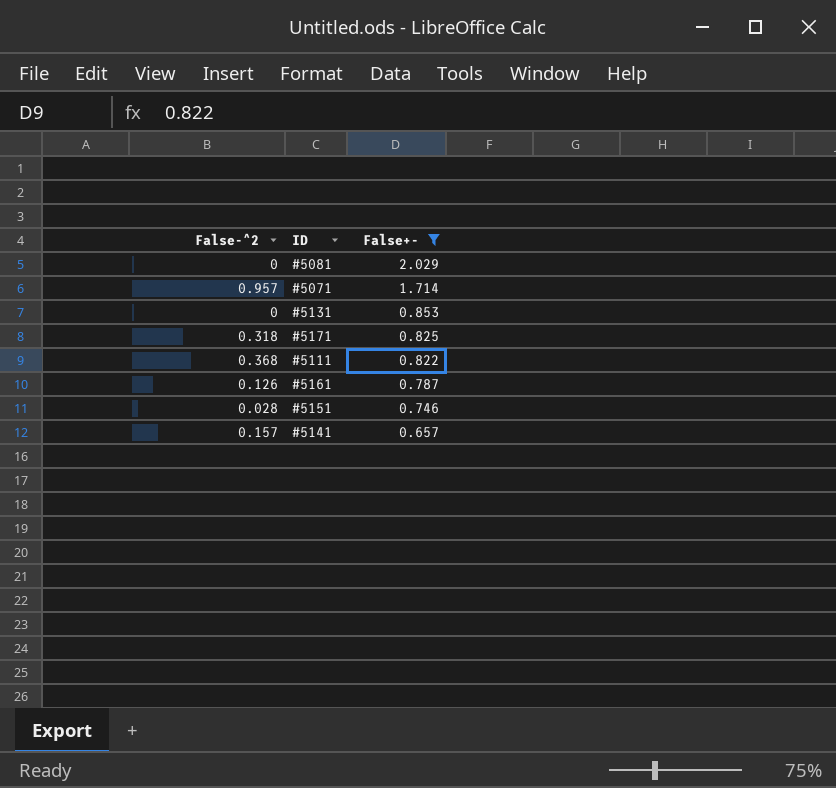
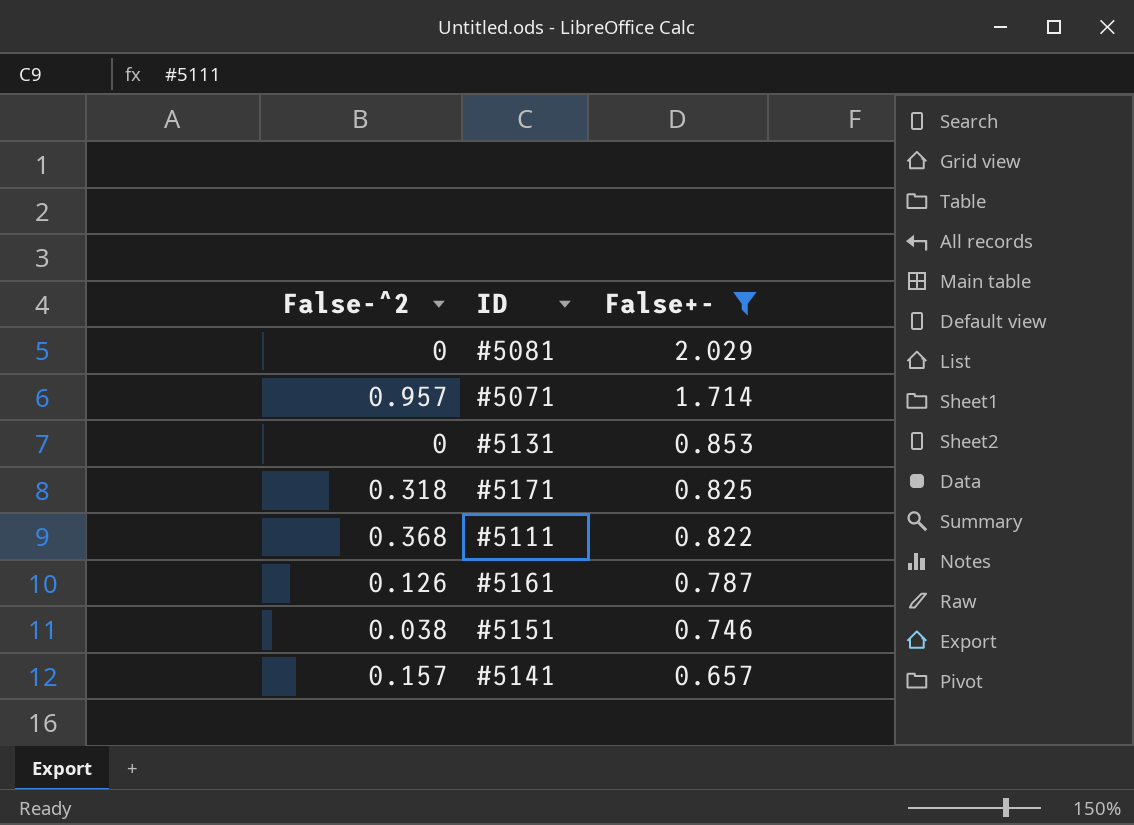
#5151 | False-^2: 0.028 -> 0.038

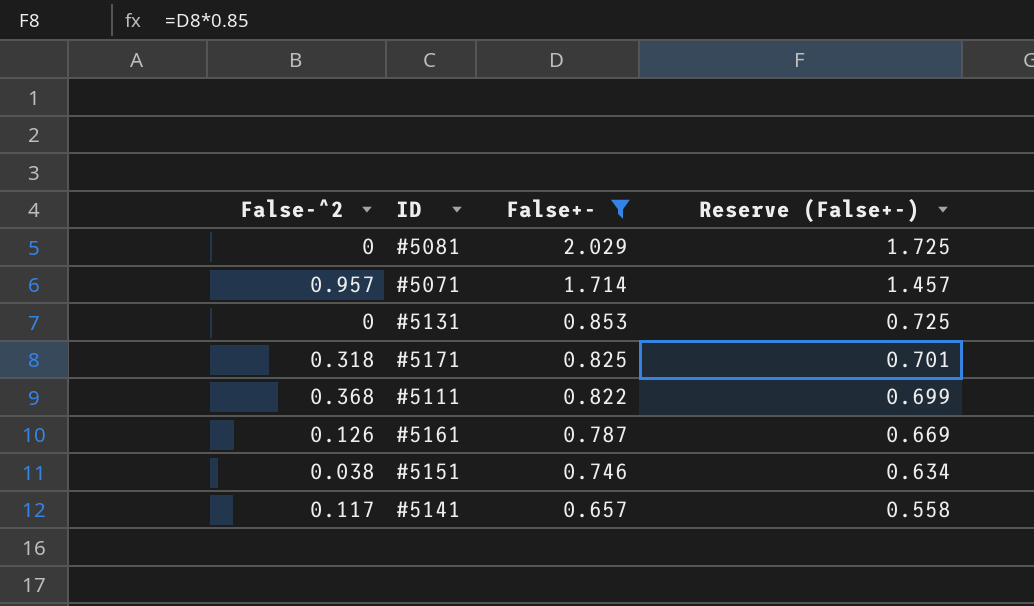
column Reserve (False+-) | formula: none -> [False+-] * 0.85
#5141 | False-^2: 0.157 -> 0.117

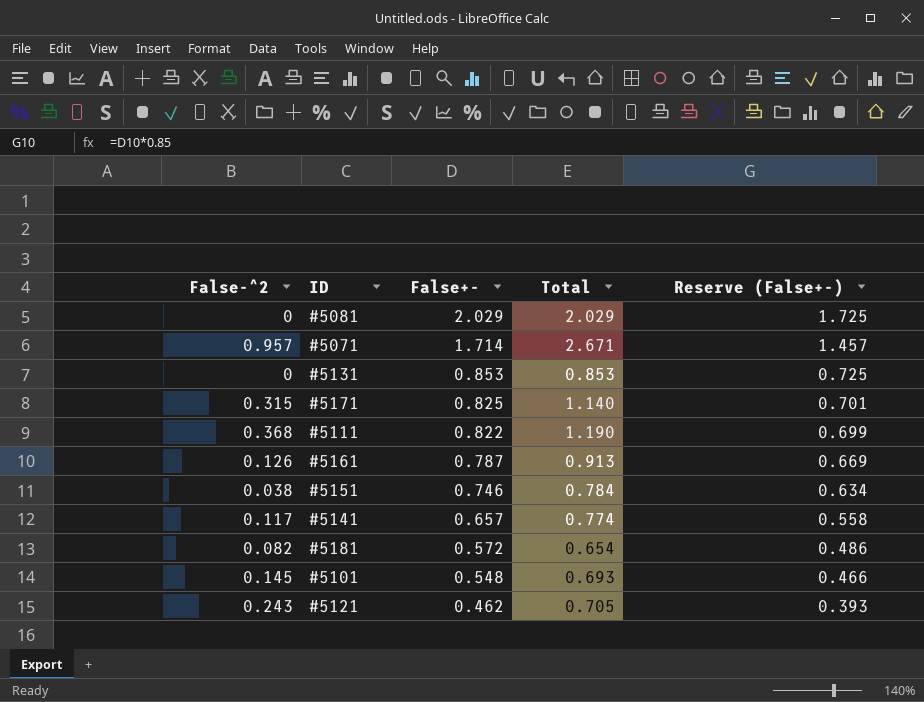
filter: False+- >= 0.657 -> none
column Total | formula: none -> [False-^2] + [False+-]
#5171 | False-^2: 0.318 -> 0.315

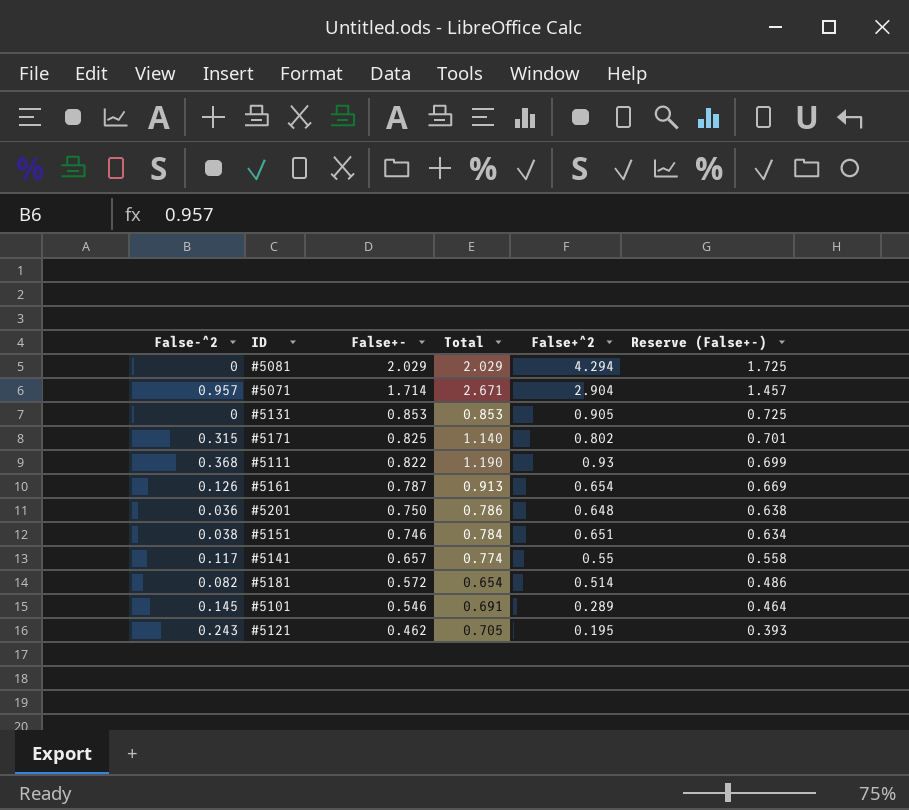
column False+^2 | position: none -> 5
row #5201: none -> 0.036 | 0.750 | 0.786 | 0.648 | 0.638
#5101 | False+-: 0.548 -> 0.546
#5101 | Total: 0.693 -> 0.691
#5101 | Reserve (False+-): 0.466 -> 0.464

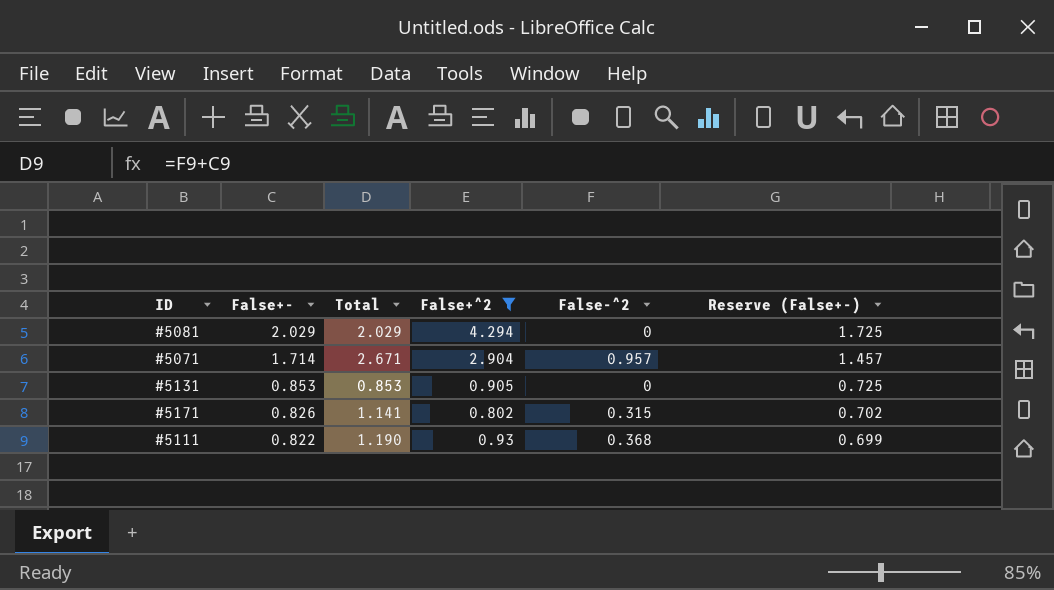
filter: none -> False+^2 >= 0.802
column False-^2 | position: 1 -> 5
#5171 | False+-: 0.825 -> 0.826
#5171 | Total: 1.140 -> 1.141
#5171 | Reserve (False+-): 0.701 -> 0.702

